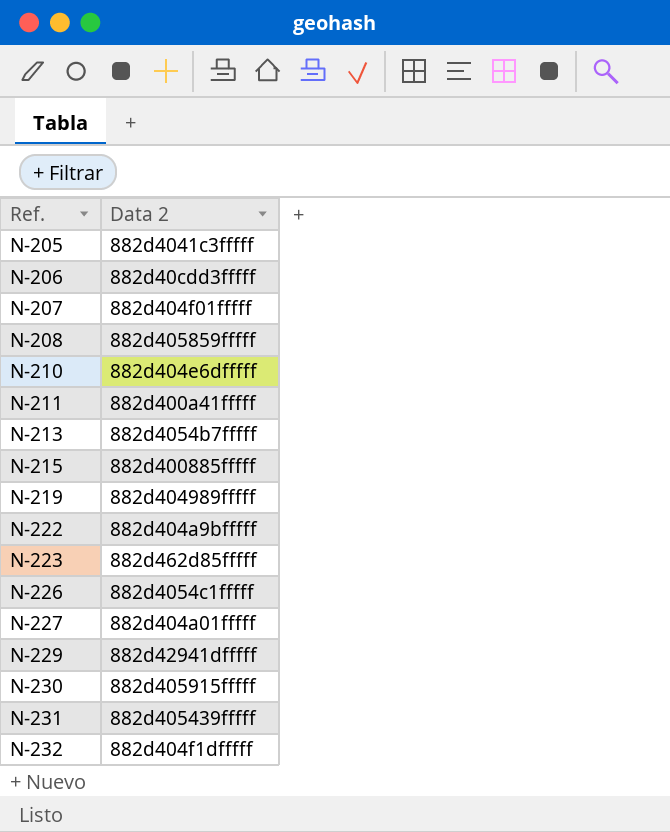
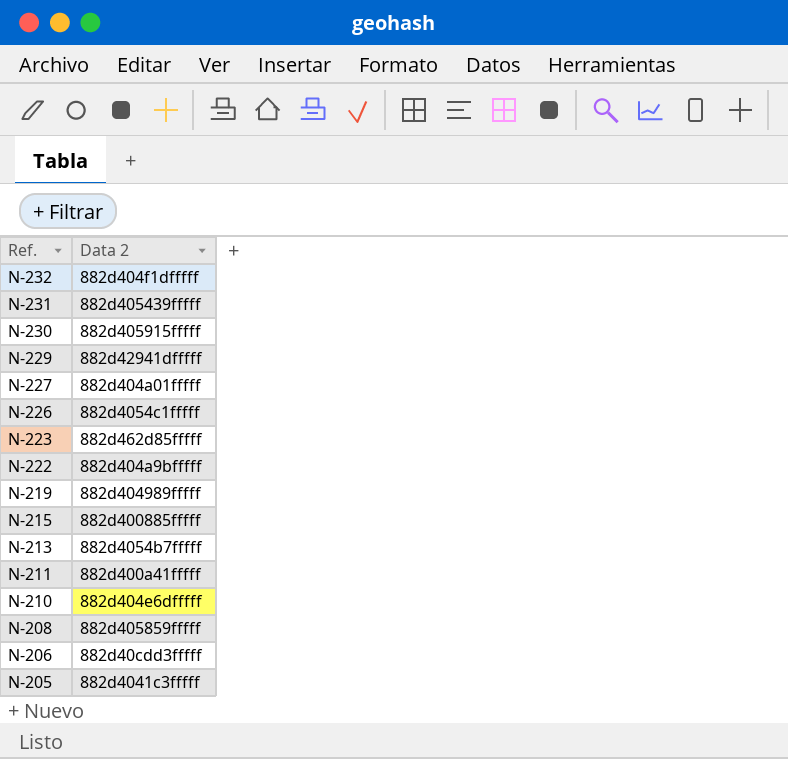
row order: Ref. ascending -> Ref. descending
row N-207: 882d404f01fffff -> none

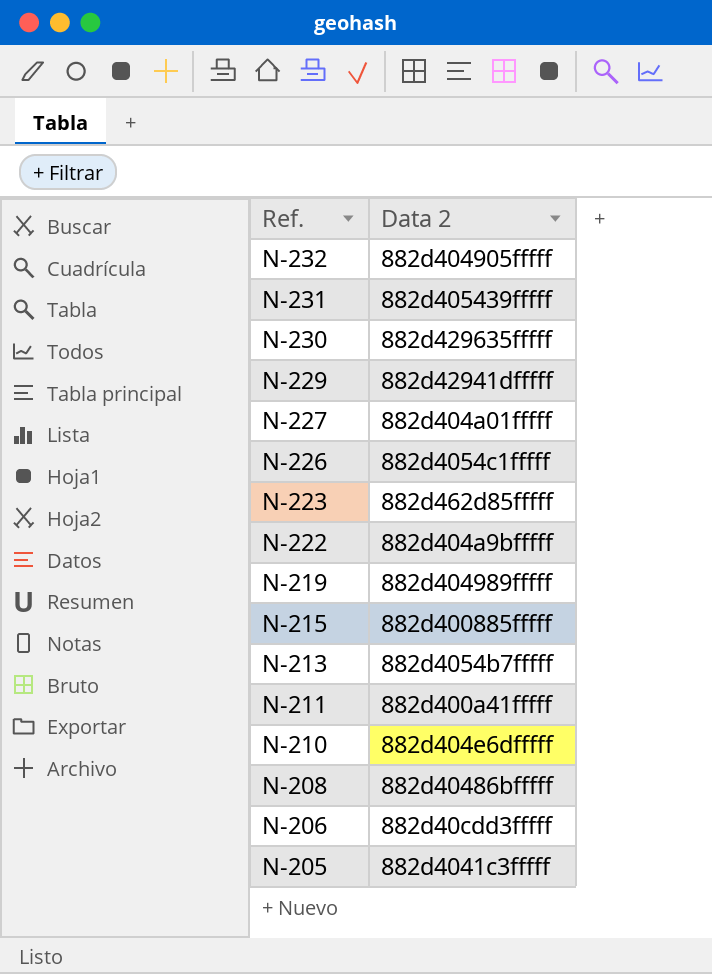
N-232 | Data 2: 882d404f1dfffff -> 882d404905fffff
N-230 | Data 2: 882d405915fffff -> 882d429635fffff
N-208 | Data 2: 882d405859fffff -> 882d40486bfffff

